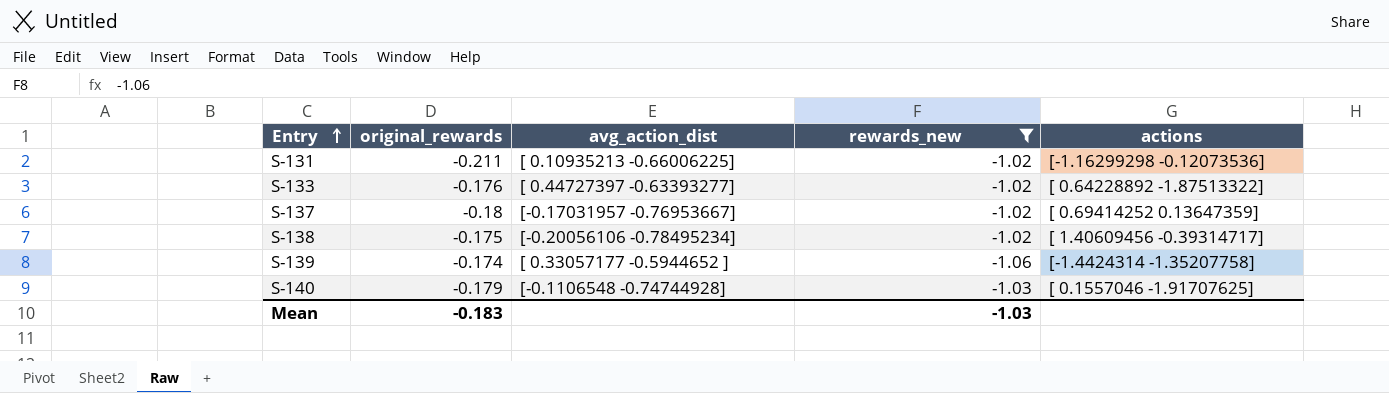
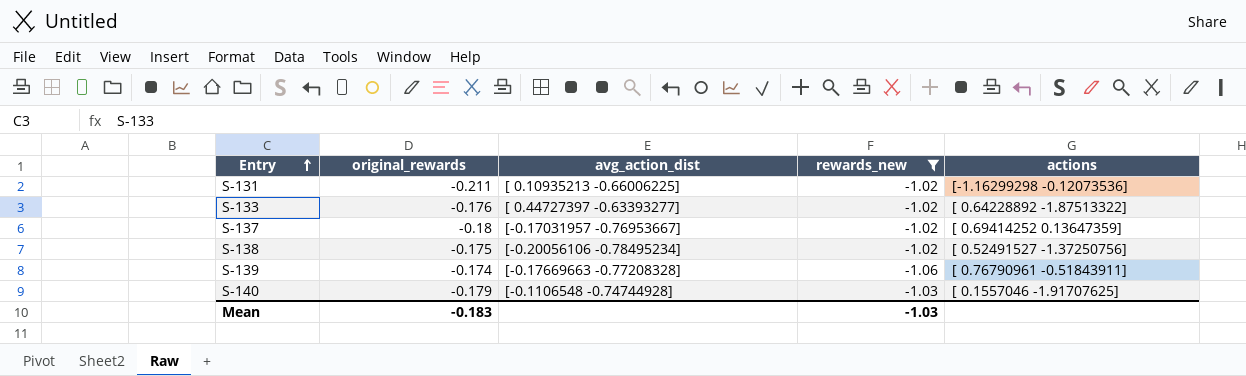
S-138 | actions: [ 1.40609456 -0.39314717] -> [ 0.52491527 -1.37250756]
S-139 | avg_action_dist: [ 0.33057177 -0.5944652 ] -> [-0.17669663 -0.77208328]
S-139 | actions: [-1.4424314 -1.35207758] -> [ 0.76790961 -0.51843911]

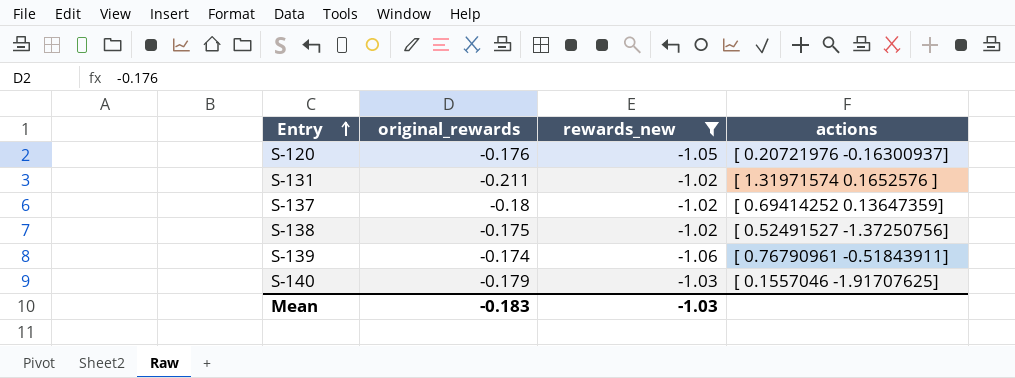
column avg_action_dist | position: 3 -> none
row S-133: -0.176 | [ 0.44727397 -0.63393277] | -1.02 | [ 0.64228892 -1.87513322] -> none
row S-120: none -> -0.176 | -1.05 | [ 0.20721976 -0.16300937]
S-131 | actions: [-1.16299298 -0.12073536] -> [ 1.31971574 0.1652576 ]

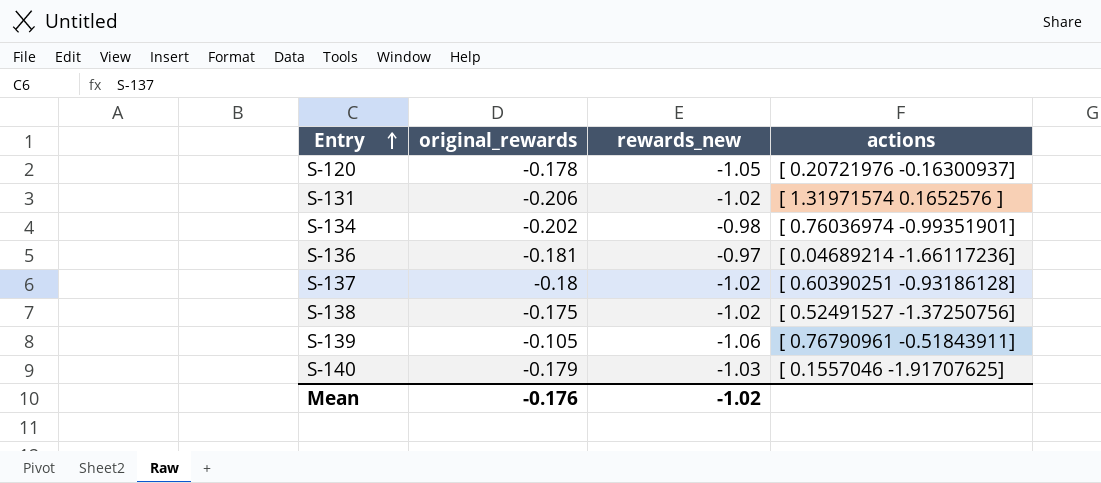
filter: rewards_new <= -1.02 -> none
S-120 | original_rewards: -0.176 -> -0.178
S-131 | original_rewards: -0.211 -> -0.206
S-137 | actions: [ 0.69414252 0.13647359] -> [ 0.60390251 -0.93186128]
S-139 | original_rewards: -0.174 -> -0.105
Mean | original_rewards: -0.183 -> -0.176
Mean | rewards_new: -1.03 -> -1.02

